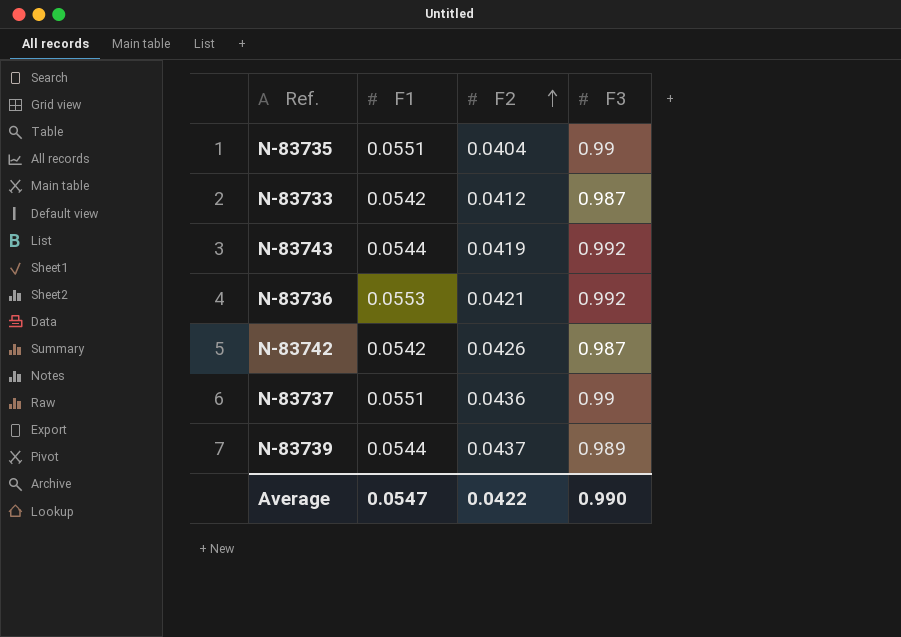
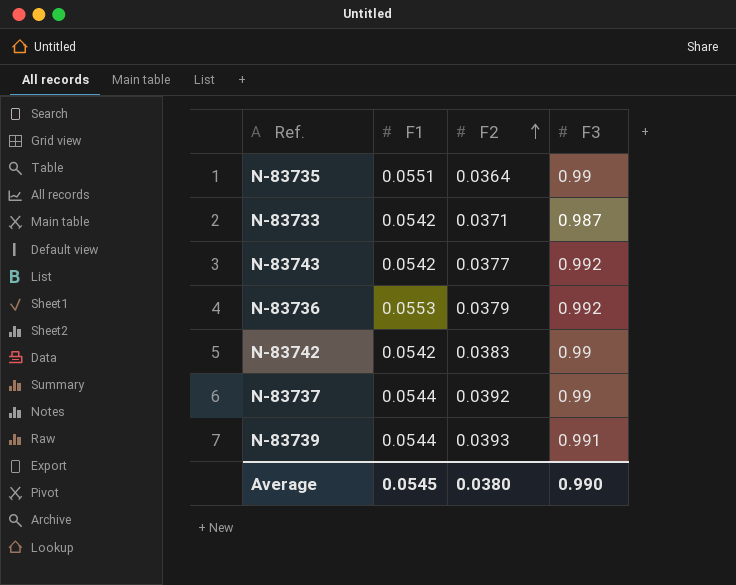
N-83735 | F2: 0.0404 -> 0.0364
N-83733 | F2: 0.0412 -> 0.0371
N-83743 | F1: 0.0544 -> 0.0542
N-83743 | F2: 0.0419 -> 0.0377
N-83736 | F2: 0.0421 -> 0.0379
N-83742 | F2: 0.0426 -> 0.0383
N-83742 | F3: 0.987 -> 0.99
N-83737 | F1: 0.0551 -> 0.0544
N-83737 | F2: 0.0436 -> 0.0392
N-83739 | F2: 0.0437 -> 0.0393
N-83739 | F3: 0.989 -> 0.991
Average | F1: 0.0547 -> 0.0545
Average | F2: 0.0422 -> 0.0380

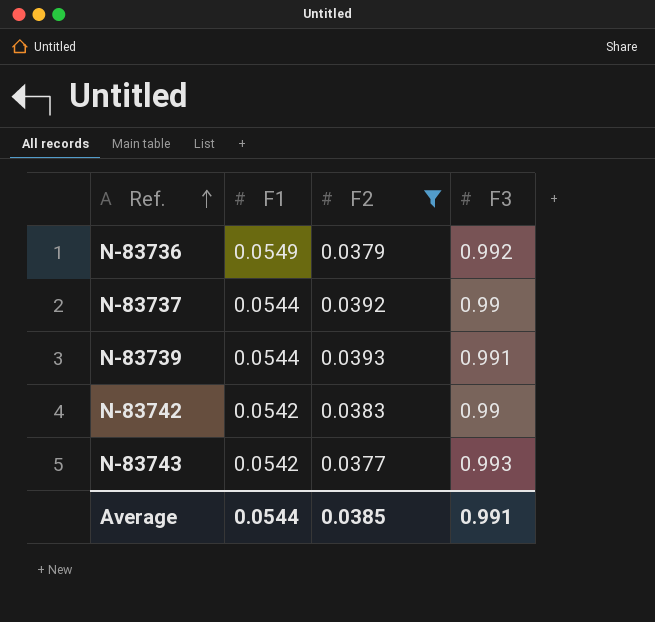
filter: none -> F2 >= 0.0377
row order: F2 ascending -> Ref. ascending
N-83736 | F1: 0.0553 -> 0.0549
N-83743 | F3: 0.992 -> 0.993
Average | F1: 0.0545 -> 0.0544
Average | F2: 0.0380 -> 0.0385
Average | F3: 0.990 -> 0.991

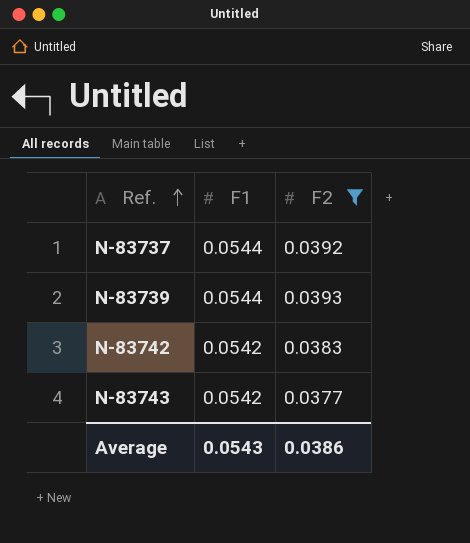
column F3 | position: 4 -> none
row N-83736: 0.0549 | 0.0379 | 0.992 -> none
Average | F1: 0.0544 -> 0.0543
Average | F2: 0.0385 -> 0.0386

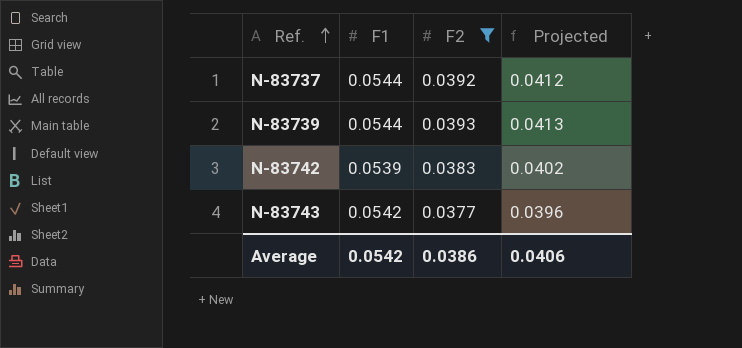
column Projected | formula: none -> [F2] * 1.05
N-83742 | F1: 0.0542 -> 0.0539
Average | F1: 0.0543 -> 0.0542

